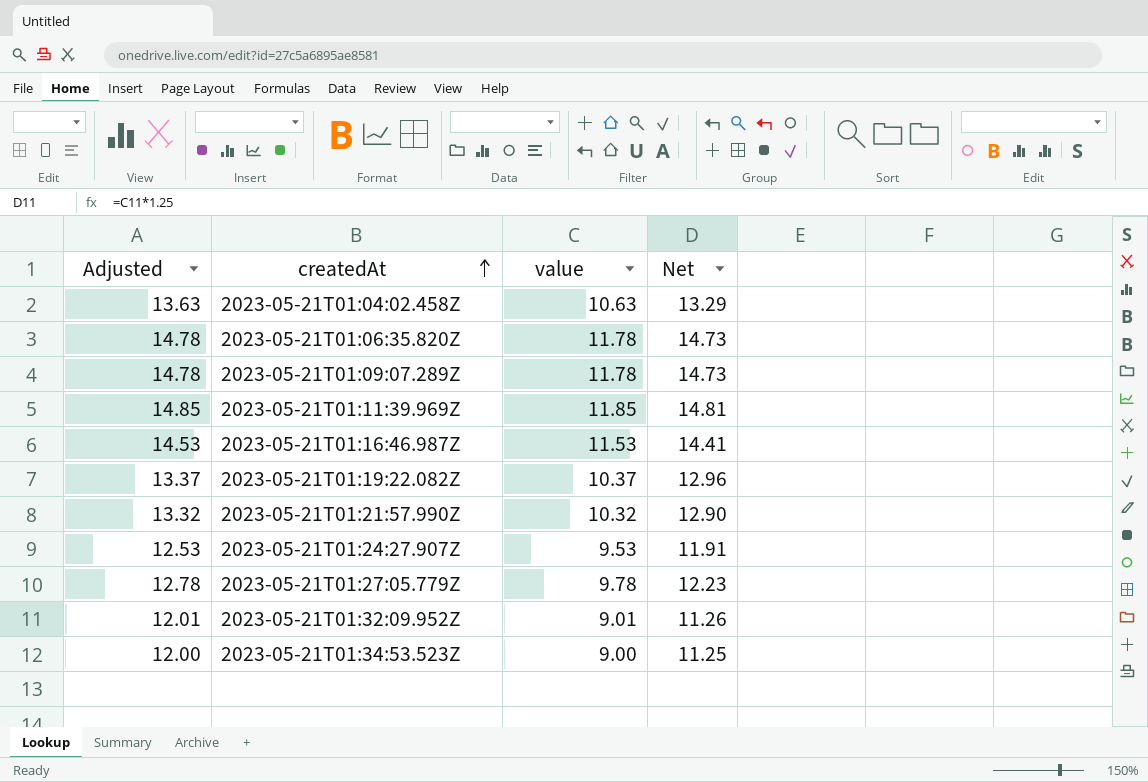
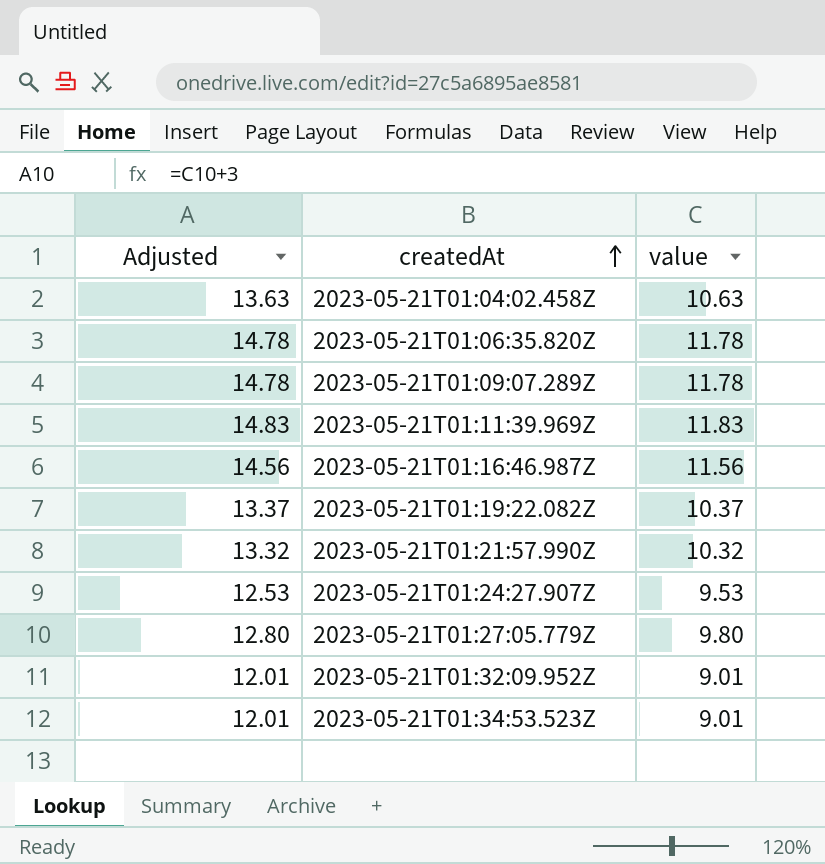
column Net | formula: [value] * 1.25 -> none
2023-05-21T01:11:39.969Z | Adjusted: 14.85 -> 14.83
2023-05-21T01:11:39.969Z | value: 11.85 -> 11.83
2023-05-21T01:16:46.987Z | Adjusted: 14.53 -> 14.56
2023-05-21T01:16:46.987Z | value: 11.53 -> 11.56
2023-05-21T01:27:05.779Z | Adjusted: 12.78 -> 12.80
2023-05-21T01:27:05.779Z | value: 9.78 -> 9.80
2023-05-21T01:34:53.523Z | Adjusted: 12.00 -> 12.01
2023-05-21T01:34:53.523Z | value: 9.00 -> 9.01

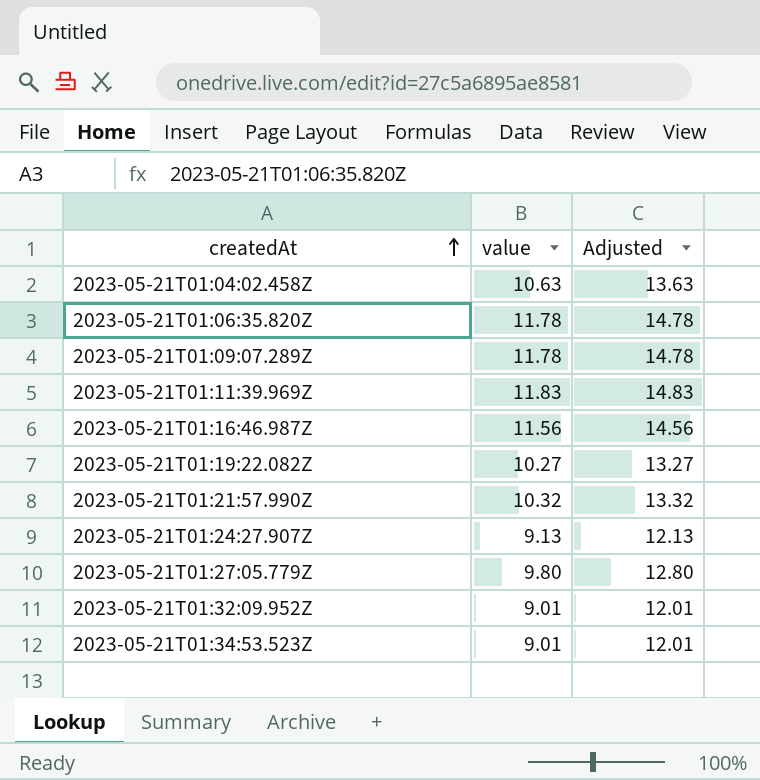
column Adjusted | position: 1 -> 3
2023-05-21T01:19:22.082Z | value: 10.37 -> 10.27
2023-05-21T01:19:22.082Z | Adjusted: 13.37 -> 13.27
2023-05-21T01:24:27.907Z | value: 9.53 -> 9.13
2023-05-21T01:24:27.907Z | Adjusted: 12.53 -> 12.13

